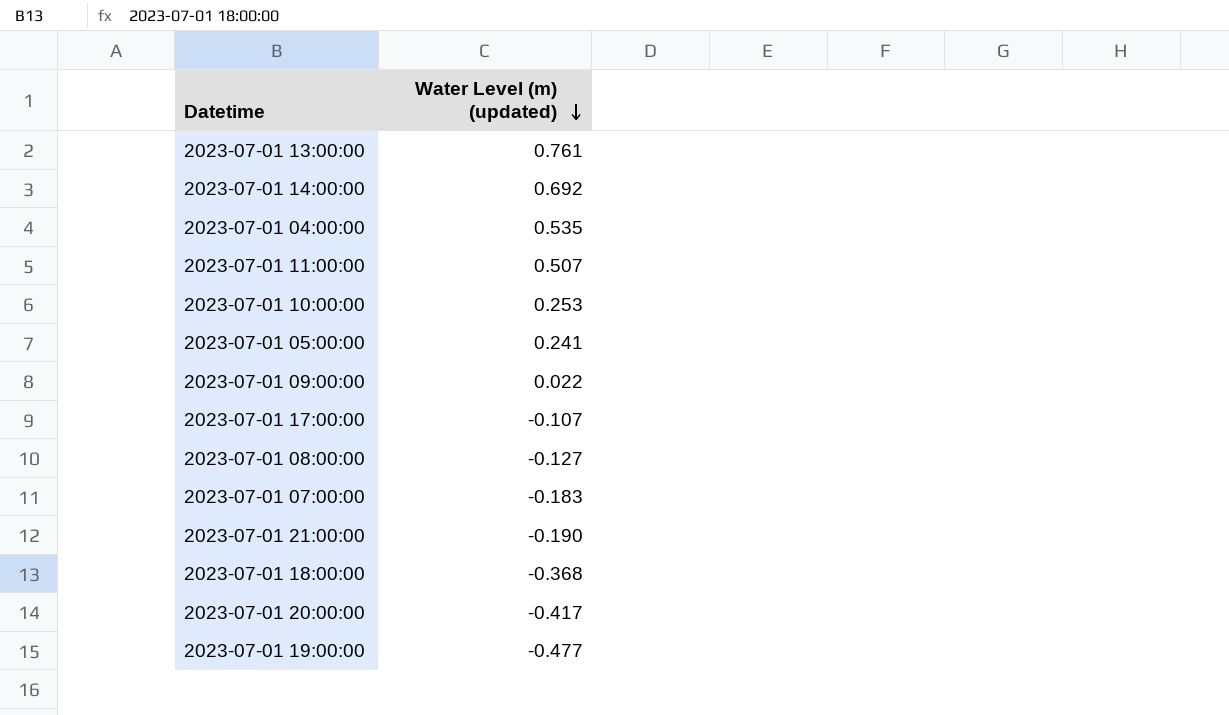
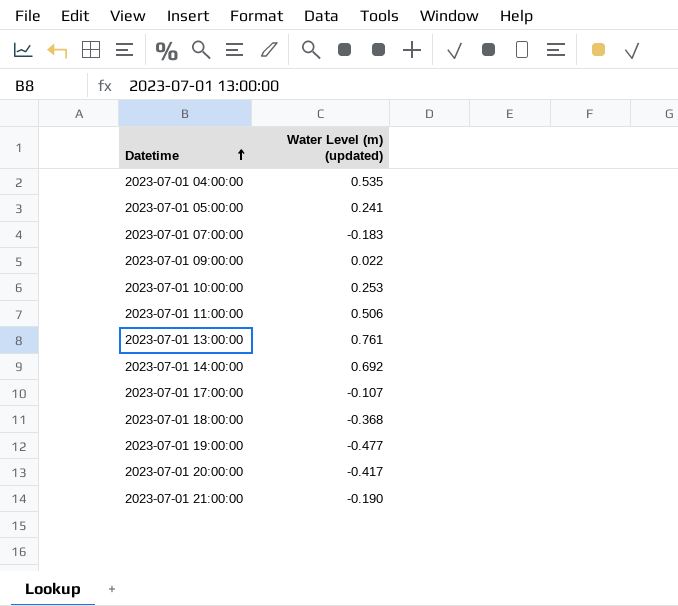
row order: Water Level (m) (updated) descending -> Datetime ascending
row 2023-07-01 08:00:00: -0.127 -> none
2023-07-01 11:00:00 | Water Level (m) (updated): 0.507 -> 0.506

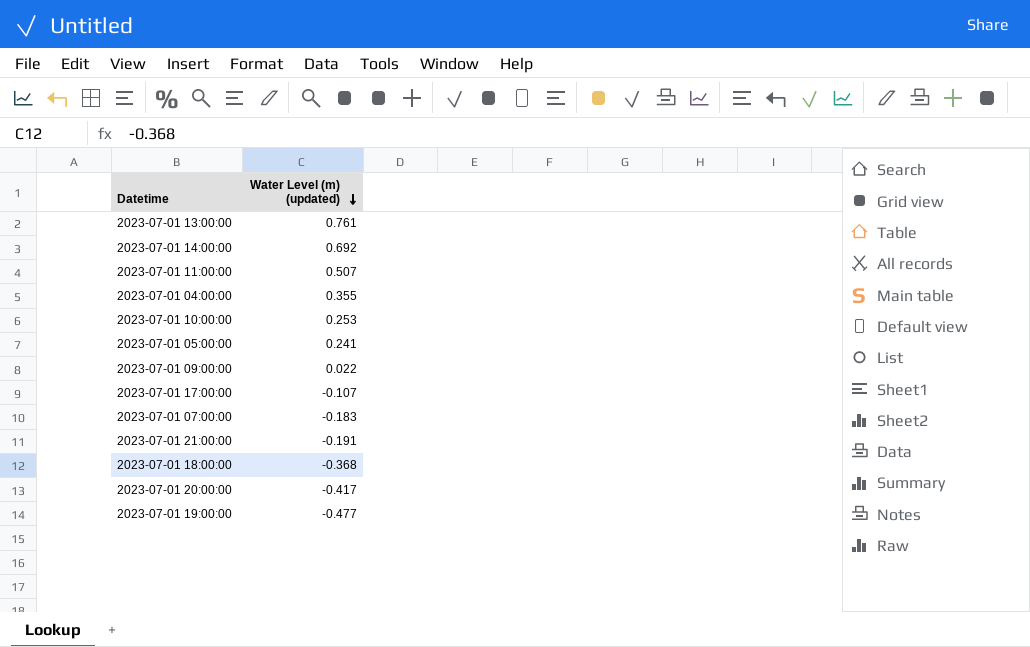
row order: Datetime ascending -> Water Level (m) (updated) descending
2023-07-01 11:00:00 | Water Level (m) (updated): 0.506 -> 0.507
2023-07-01 04:00:00 | Water Level (m) (updated): 0.535 -> 0.355
2023-07-01 21:00:00 | Water Level (m) (updated): -0.190 -> -0.191

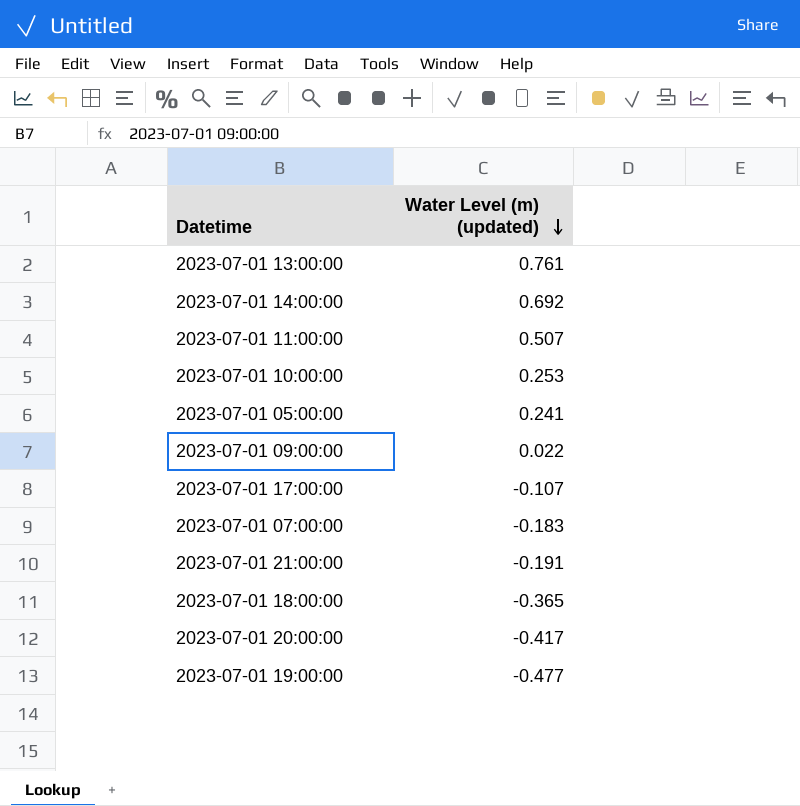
row 2023-07-01 04:00:00: 0.355 -> none
2023-07-01 18:00:00 | Water Level (m) (updated): -0.368 -> -0.365

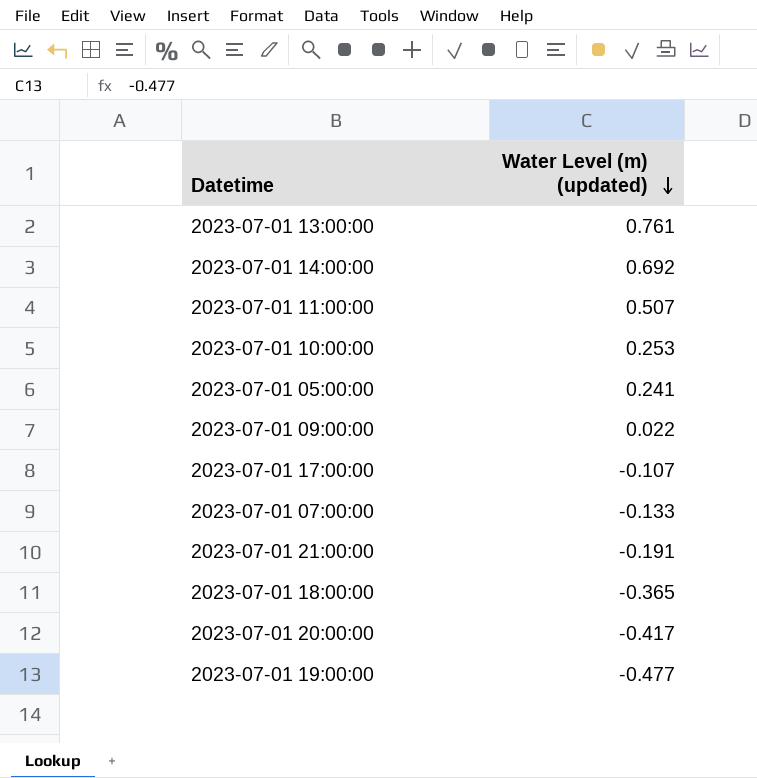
2023-07-01 07:00:00 | Water Level (m) (updated): -0.183 -> -0.133

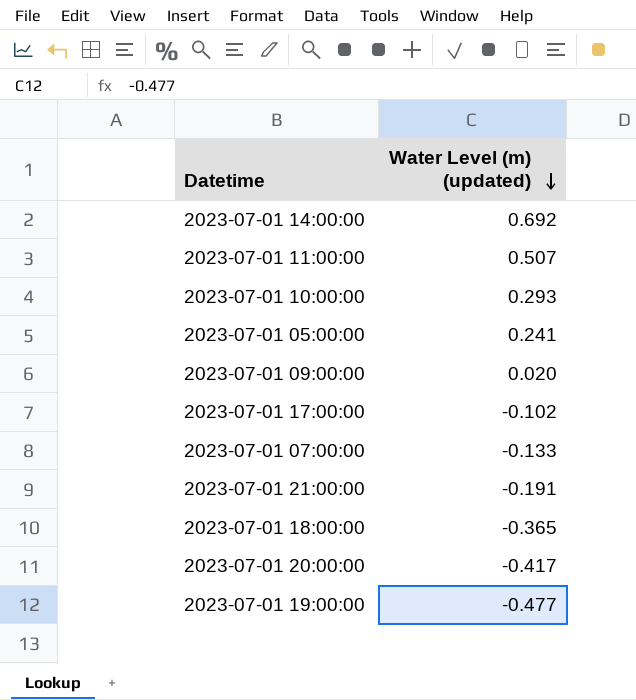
row 2023-07-01 13:00:00: 0.761 -> none
2023-07-01 10:00:00 | Water Level (m) (updated): 0.253 -> 0.293
2023-07-01 09:00:00 | Water Level (m) (updated): 0.022 -> 0.020
2023-07-01 17:00:00 | Water Level (m) (updated): -0.107 -> -0.102

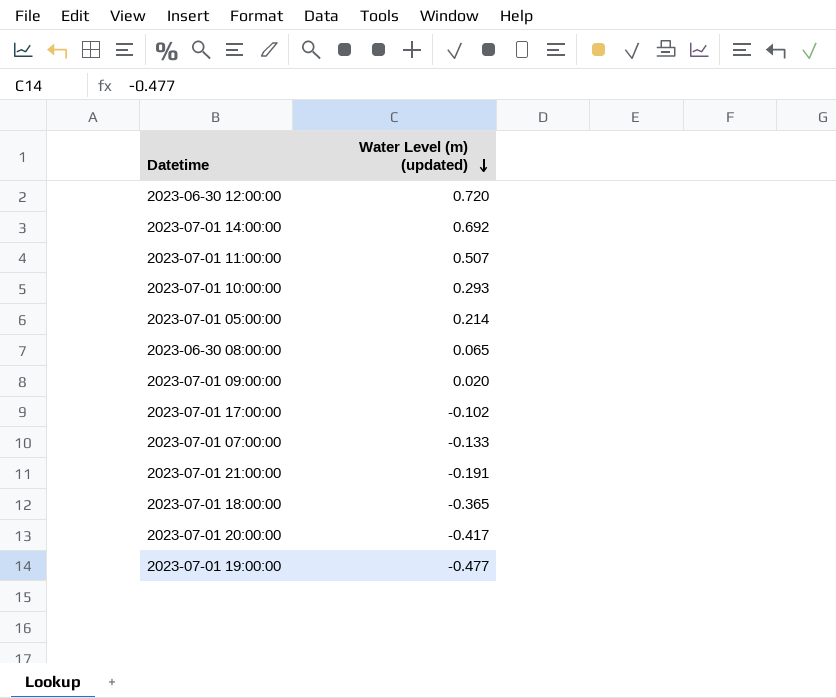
row 2023-06-30 12:00:00: none -> 0.720
2023-07-01 05:00:00 | Water Level (m) (updated): 0.241 -> 0.214
row 2023-06-30 08:00:00: none -> 0.065

